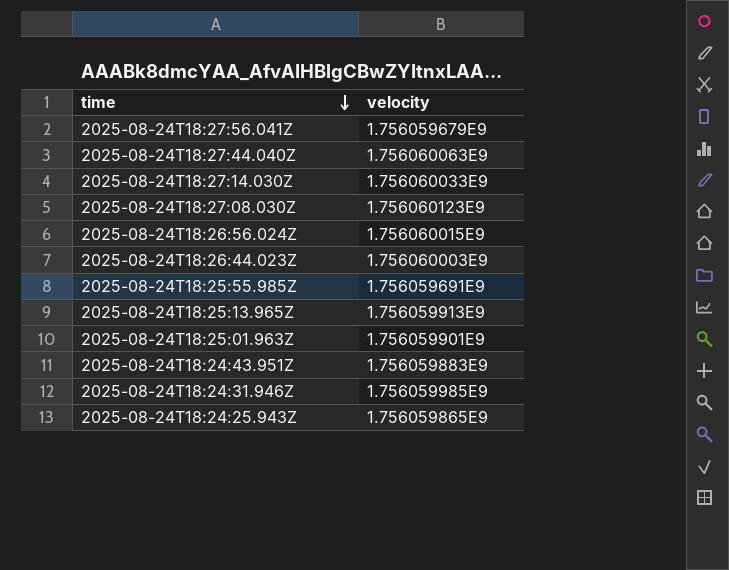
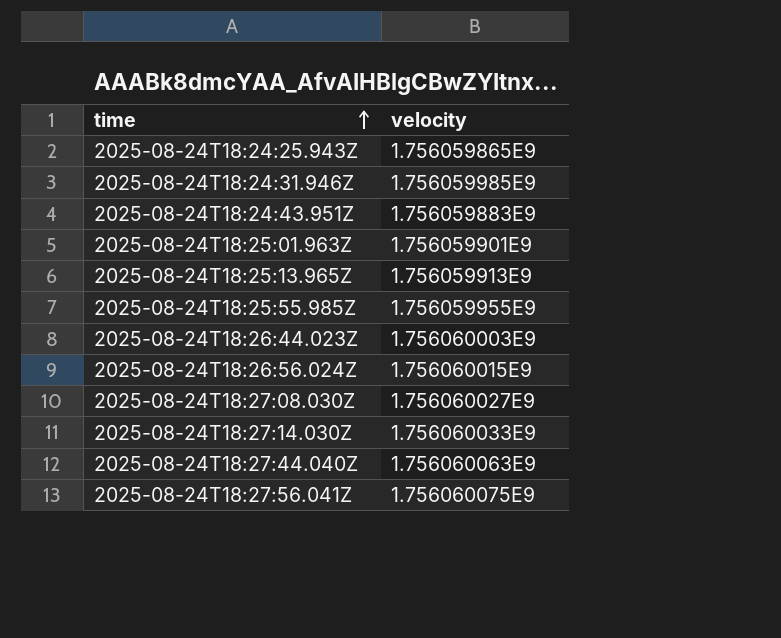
row order: time descending -> time ascending
2025-08-24T18:25:55.985Z | velocity: 1.756059691E9 -> 1.756059955E9
2025-08-24T18:27:08.030Z | velocity: 1.756060123E9 -> 1.756060027E9
2025-08-24T18:27:56.041Z | velocity: 1.756059679E9 -> 1.756060075E9

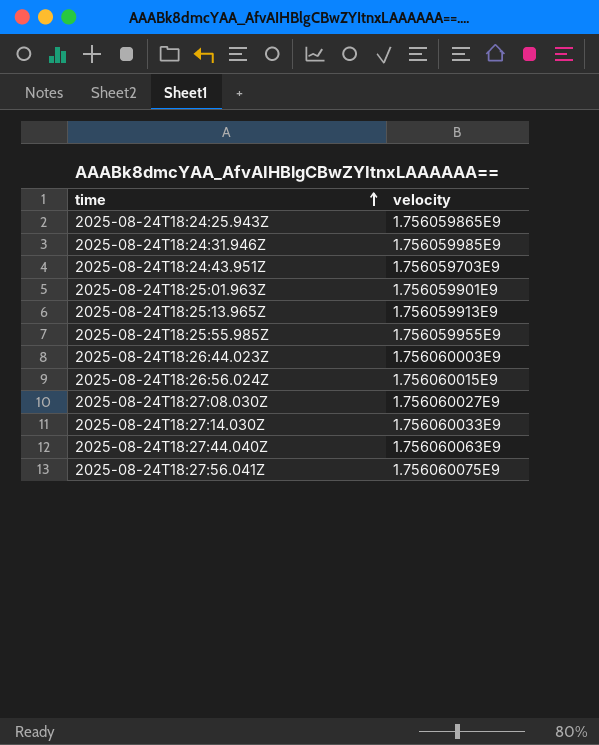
2025-08-24T18:24:43.951Z | velocity: 1.756059883E9 -> 1.756059703E9

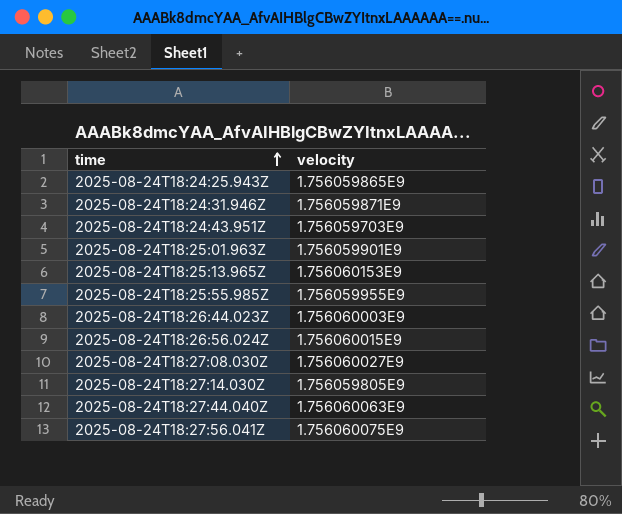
2025-08-24T18:24:31.946Z | velocity: 1.756059985E9 -> 1.756059871E9
2025-08-24T18:25:13.965Z | velocity: 1.756059913E9 -> 1.756060153E9
2025-08-24T18:27:14.030Z | velocity: 1.756060033E9 -> 1.756059805E9

